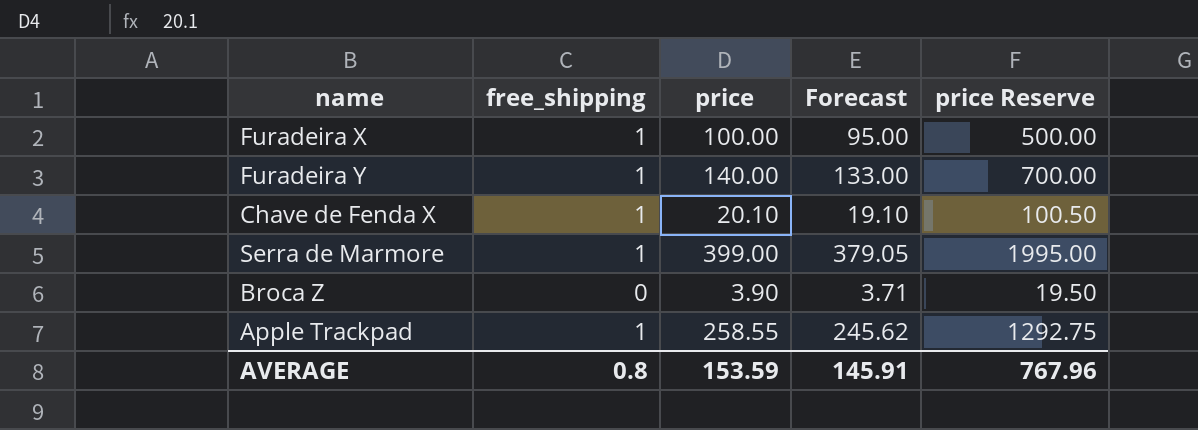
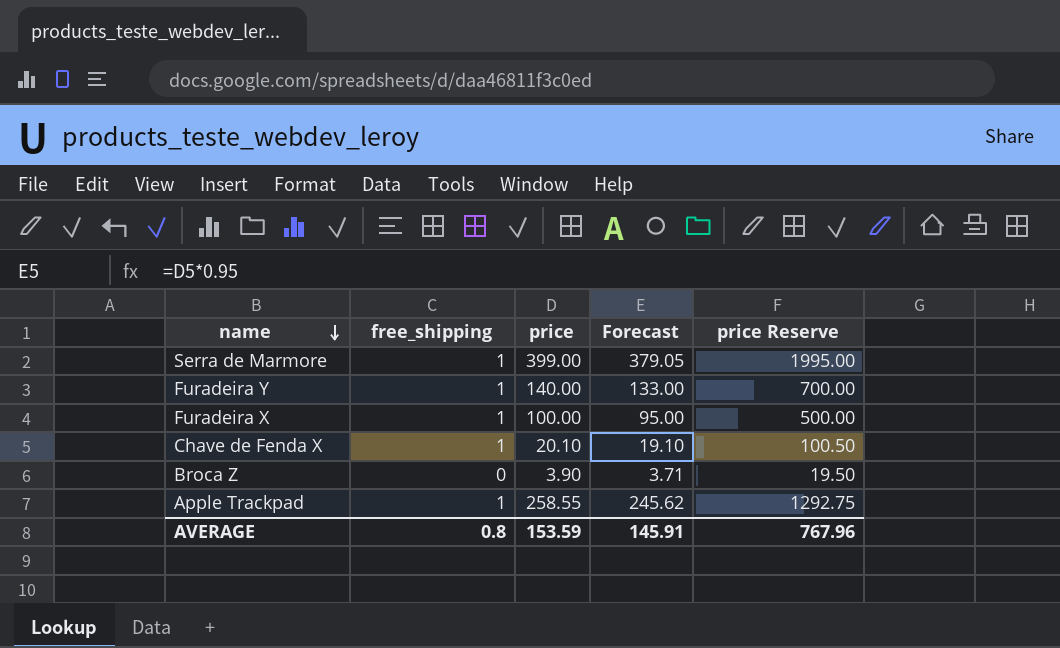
row order: none -> name descending

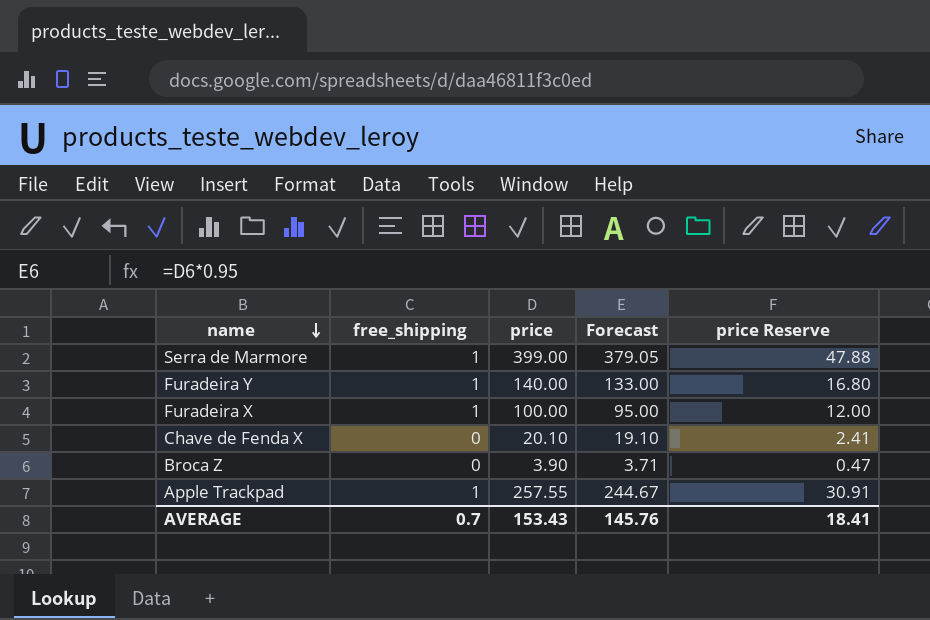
column price Reserve | formula: [price] * 5 -> [price] * 0.12
Chave de Fenda X | free_shipping: 1 -> 0
Apple Trackpad | price: 258.55 -> 257.55
Apple Trackpad | Forecast: 245.62 -> 244.67
AVERAGE | free_shipping: 0.8 -> 0.7
AVERAGE | price: 153.59 -> 153.43
AVERAGE | Forecast: 145.91 -> 145.76
AVERAGE | price Reserve: 767.96 -> 18.41

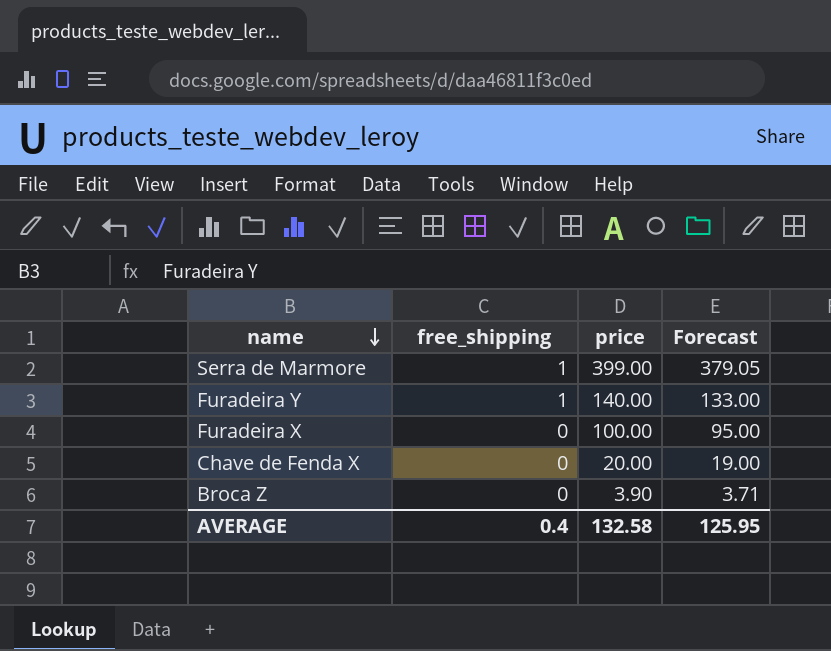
column price Reserve | formula: [price] * 0.12 -> none
row Apple Trackpad: 1 | 257.55 | 244.67 | 30.91 -> none
Furadeira X | free_shipping: 1 -> 0
Chave de Fenda X | price: 20.10 -> 20.00
Chave de Fenda X | Forecast: 19.10 -> 19.00
AVERAGE | free_shipping: 0.7 -> 0.4
AVERAGE | price: 153.43 -> 132.58
AVERAGE | Forecast: 145.76 -> 125.95

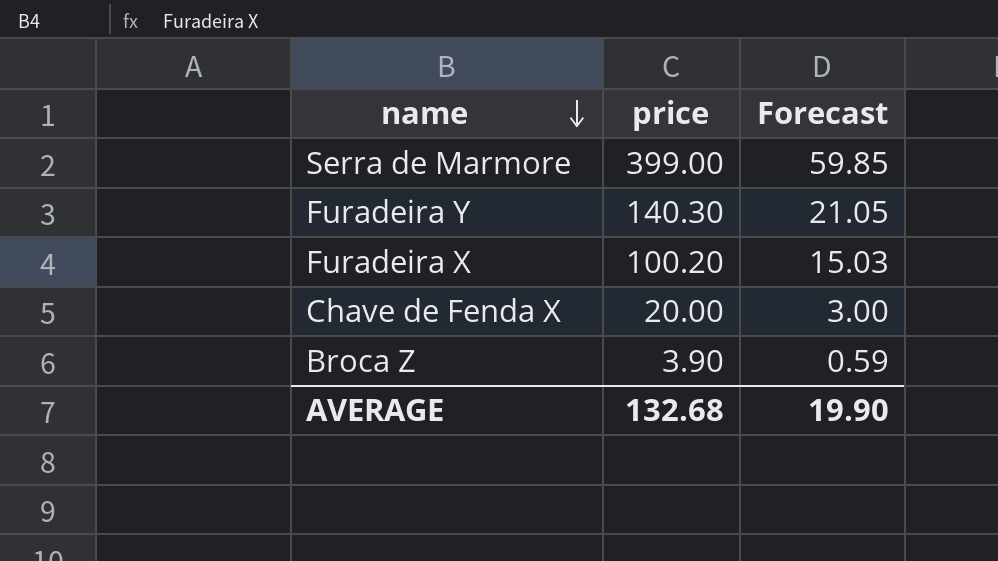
column free_shipping | position: 2 -> none
column Forecast | formula: [price] * 0.95 -> [price] * 0.15
Furadeira Y | price: 140.00 -> 140.30
Furadeira X | price: 100.00 -> 100.20
AVERAGE | price: 132.58 -> 132.68
AVERAGE | Forecast: 125.95 -> 19.90

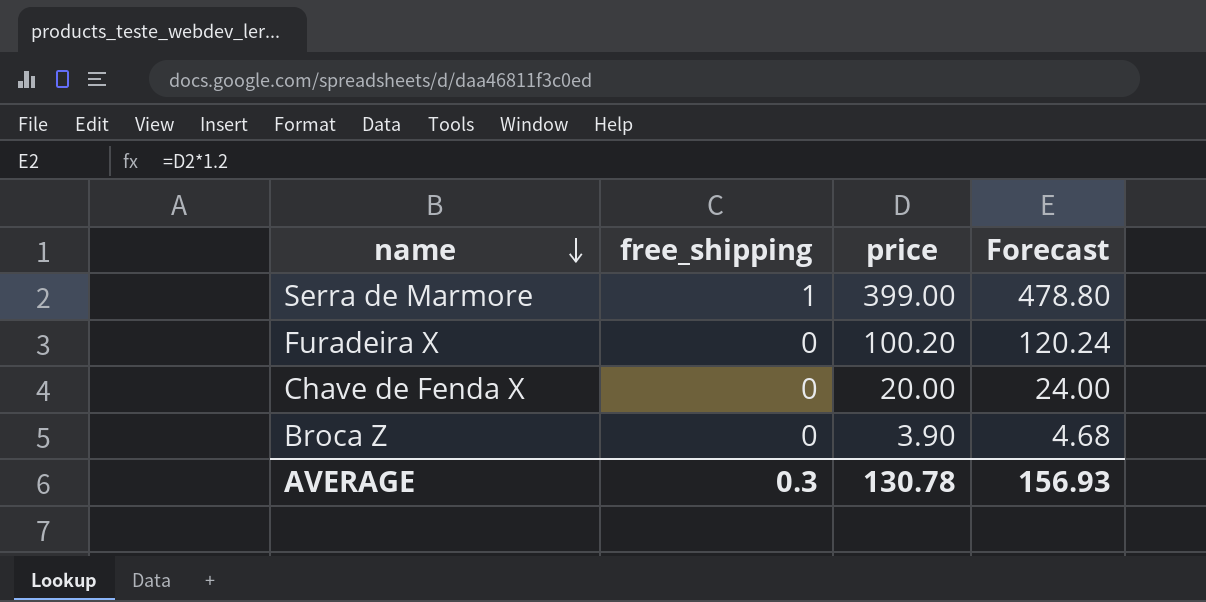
column free_shipping | position: none -> 2
column Forecast | formula: [price] * 0.15 -> [price] * 1.2
row Furadeira Y: 140.30 | 21.05 -> none
AVERAGE | price: 132.68 -> 130.78
AVERAGE | Forecast: 19.90 -> 156.93

